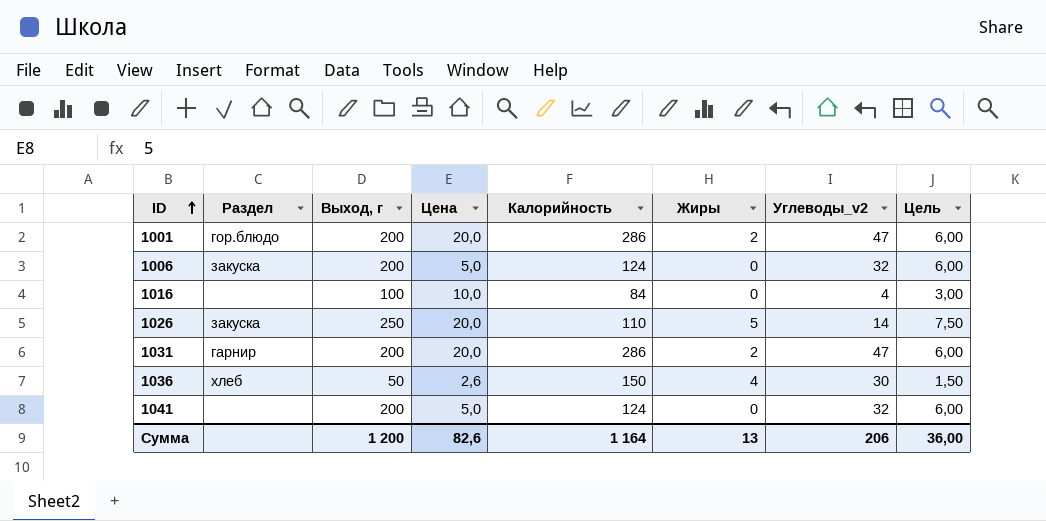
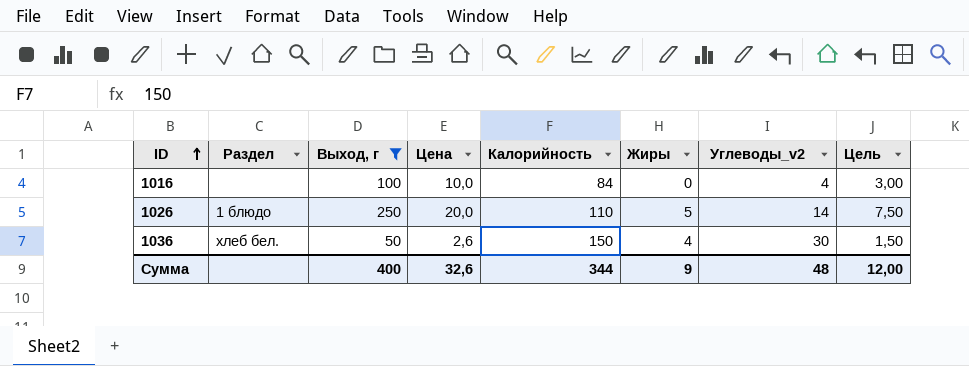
filter: none -> Выход, г != 200
1026 | Раздел: закуска -> 1 блюдо
1036 | Раздел: хлеб -> хлеб бел.
Сумма | Выход, г: 1 200 -> 400
Сумма | Цена: 82,6 -> 32,6
Сумма | Калорийность: 1 164 -> 344
Сумма | Жиры: 13 -> 9
Сумма | Углеводы_v2: 206 -> 48
Сумма | Цель: 36,00 -> 12,00

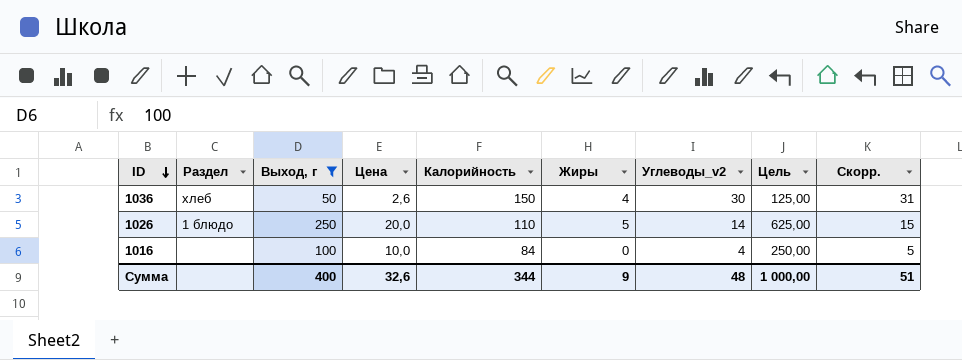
row order: ID ascending -> ID descending
column Цель | formula: [Выход, г] * 0,03 -> [Выход, г] * 2,5
column Скорр. | formula: none -> [Углеводы_v2] + 1
1036 | Раздел: хлеб бел. -> хлеб
Сумма | Цель: 12,00 -> 1 000,00

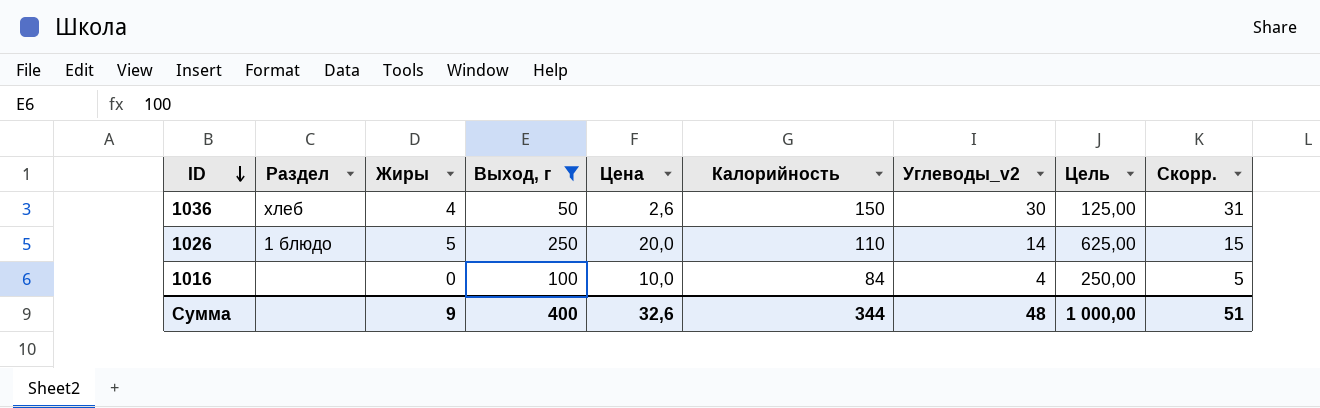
column Жиры | position: 6 -> 3

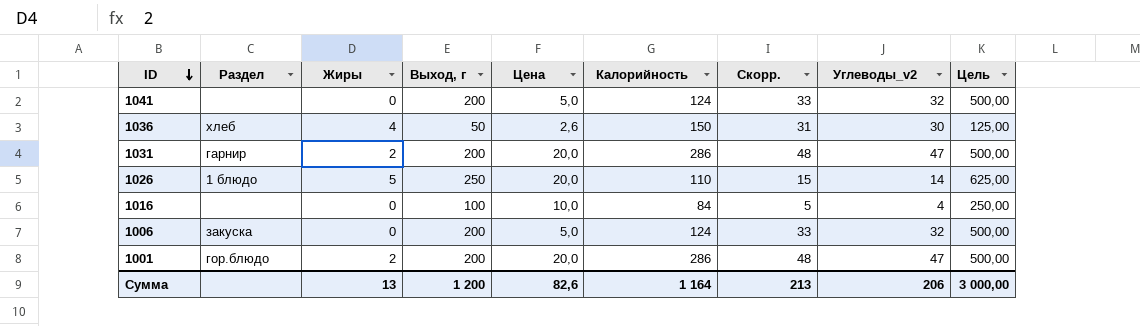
filter: Выход, г != 200 -> none
column Скорр. | position: 9 -> 7
Сумма | Жиры: 9 -> 13
Сумма | Выход, г: 400 -> 1 200
Сумма | Цена: 32,6 -> 82,6
Сумма | Калорийность: 344 -> 1 164
Сумма | Скорр.: 51 -> 213
Сумма | Углеводы_v2: 48 -> 206
Сумма | Цель: 1 000,00 -> 3 000,00

